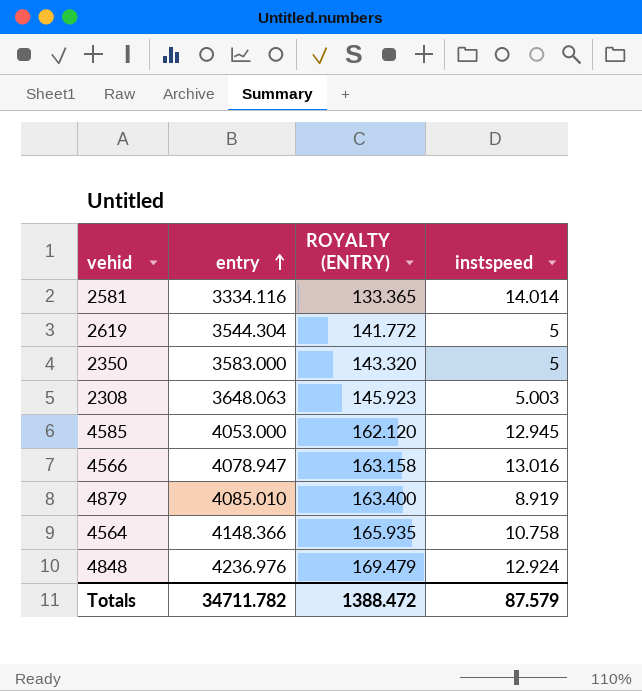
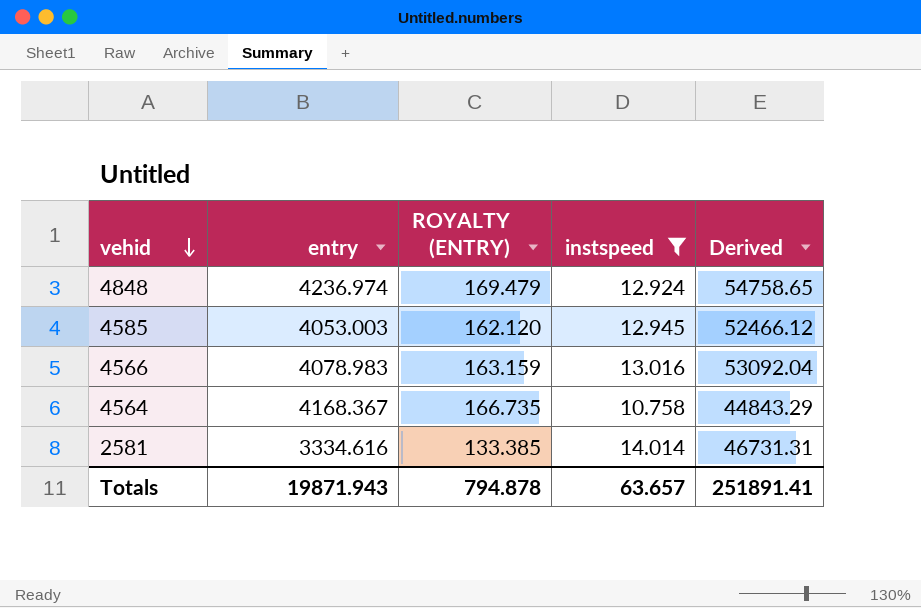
filter: none -> instspeed >= 10.758
row order: entry ascending -> vehid descending
column Derived | formula: none -> [entry] * [instspeed]
4848 | entry: 4236.976 -> 4236.974
4585 | entry: 4053.000 -> 4053.003
4566 | entry: 4078.947 -> 4078.983
4566 | ROYALTY (ENTRY): 163.158 -> 163.159
4564 | entry: 4148.366 -> 4168.367
4564 | ROYALTY (ENTRY): 165.935 -> 166.735
2581 | entry: 3334.116 -> 3334.616
2581 | ROYALTY (ENTRY): 133.365 -> 133.385
Totals | entry: 34711.782 -> 19871.943
Totals | ROYALTY (ENTRY): 1388.472 -> 794.878
Totals | instspeed: 87.579 -> 63.657

